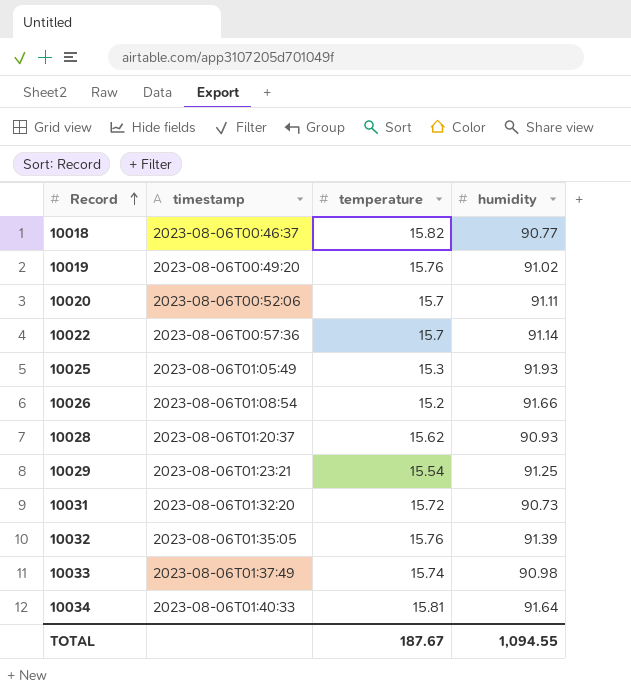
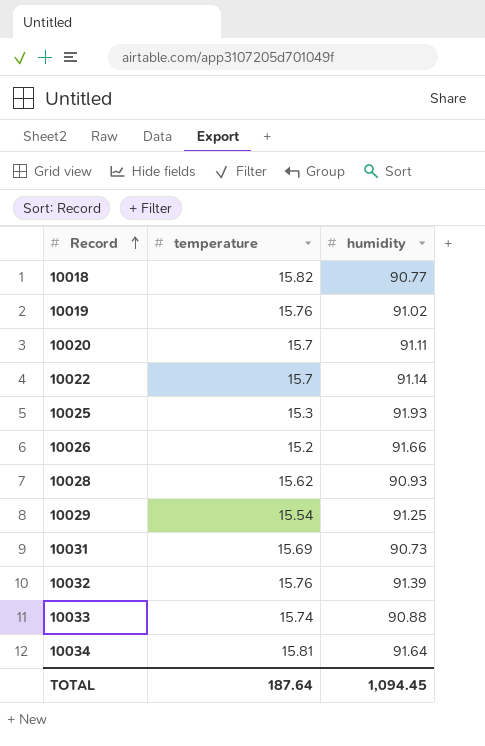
column timestamp | position: 2 -> none
10031 | temperature: 15.72 -> 15.69
10033 | humidity: 90.98 -> 90.88
TOTAL | temperature: 187.67 -> 187.64
TOTAL | humidity: 1,094.55 -> 1,094.45

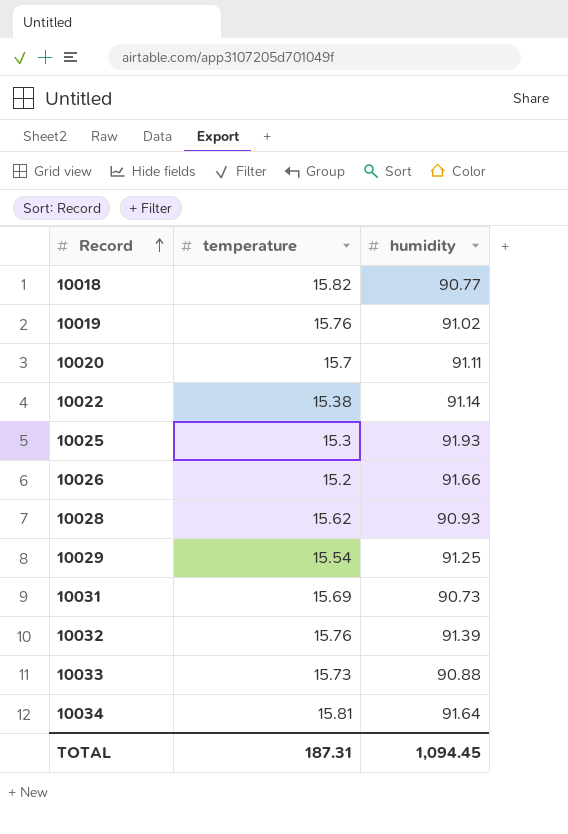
10022 | temperature: 15.7 -> 15.38
10033 | temperature: 15.74 -> 15.73
TOTAL | temperature: 187.64 -> 187.31

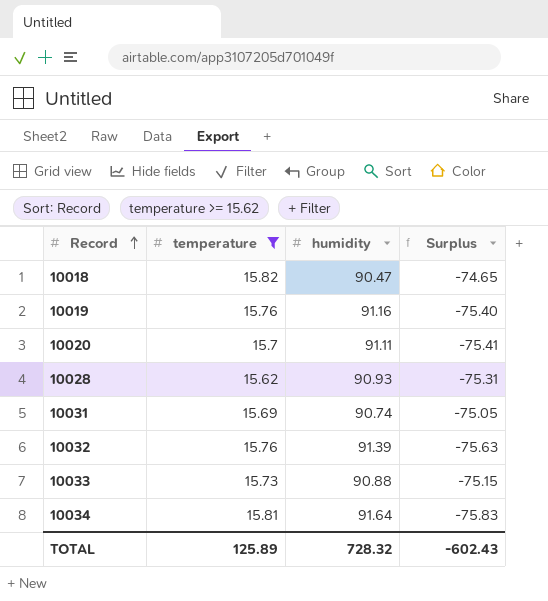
filter: none -> temperature >= 15.62
column Surplus | formula: none -> [temperature] - [humidity]
10018 | humidity: 90.77 -> 90.47
10019 | humidity: 91.02 -> 91.16
10031 | humidity: 90.73 -> 90.74
TOTAL | temperature: 187.31 -> 125.89
TOTAL | humidity: 1,094.45 -> 728.32

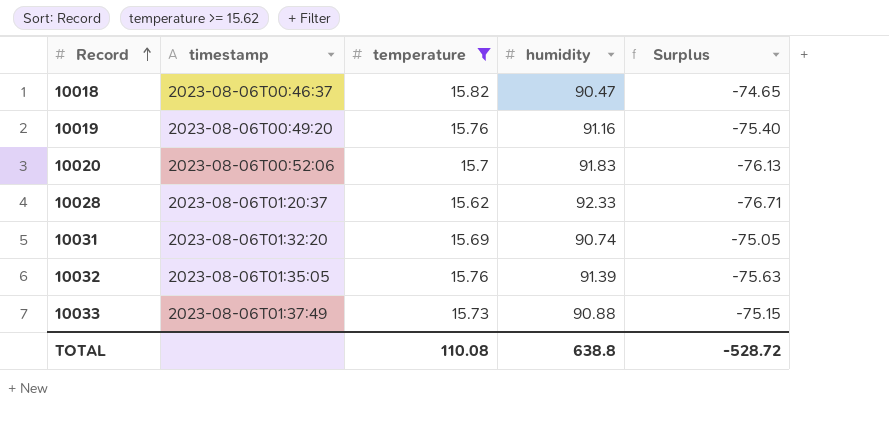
column timestamp | position: none -> 2
row 10034: 15.81 | 91.64 | -75.83 -> none
10020 | humidity: 91.11 -> 91.83
10020 | Surplus: -75.41 -> -76.13
10028 | humidity: 90.93 -> 92.33
10028 | Surplus: -75.31 -> -76.71
TOTAL | temperature: 125.89 -> 110.08
TOTAL | humidity: 728.32 -> 638.8
TOTAL | Surplus: -602.43 -> -528.72

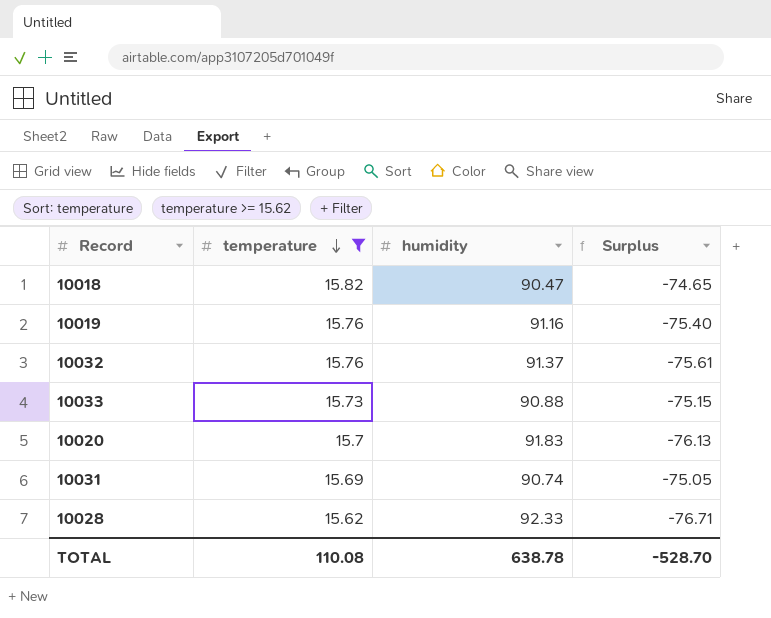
row order: Record ascending -> temperature descending
column timestamp | position: 2 -> none
10032 | humidity: 91.39 -> 91.37
10032 | Surplus: -75.63 -> -75.61
TOTAL | humidity: 638.8 -> 638.78
TOTAL | Surplus: -528.72 -> -528.70

